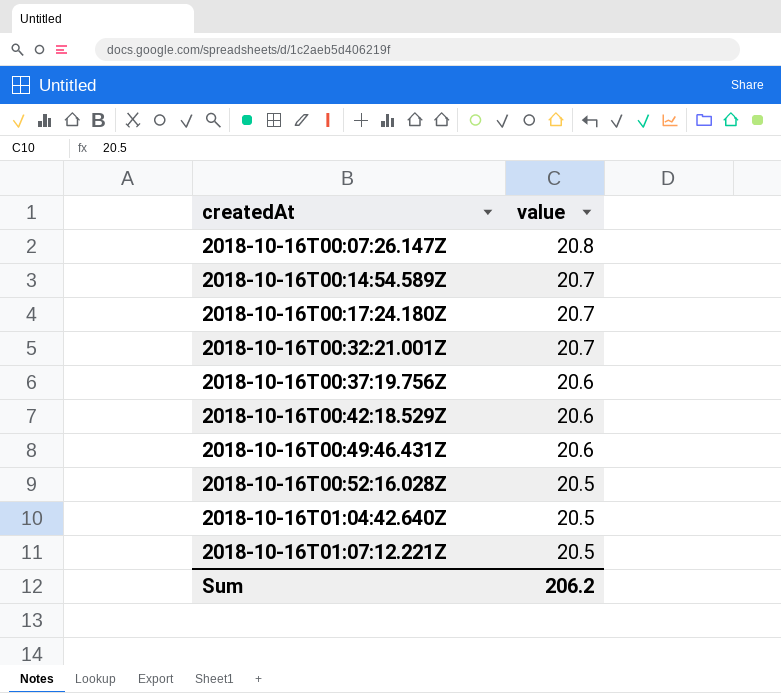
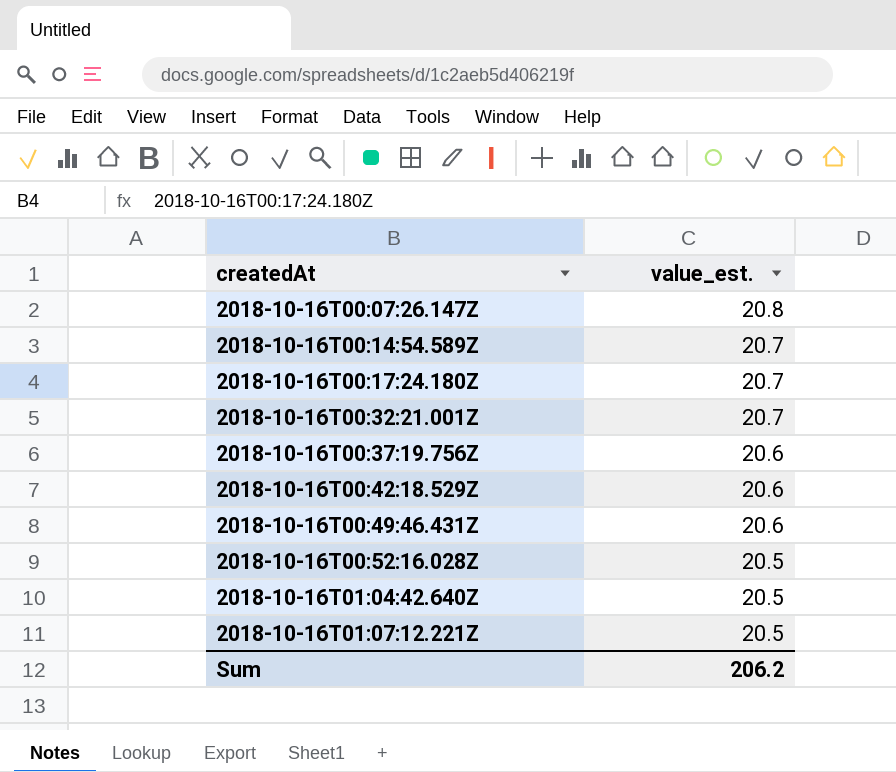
column name: value -> value_est.

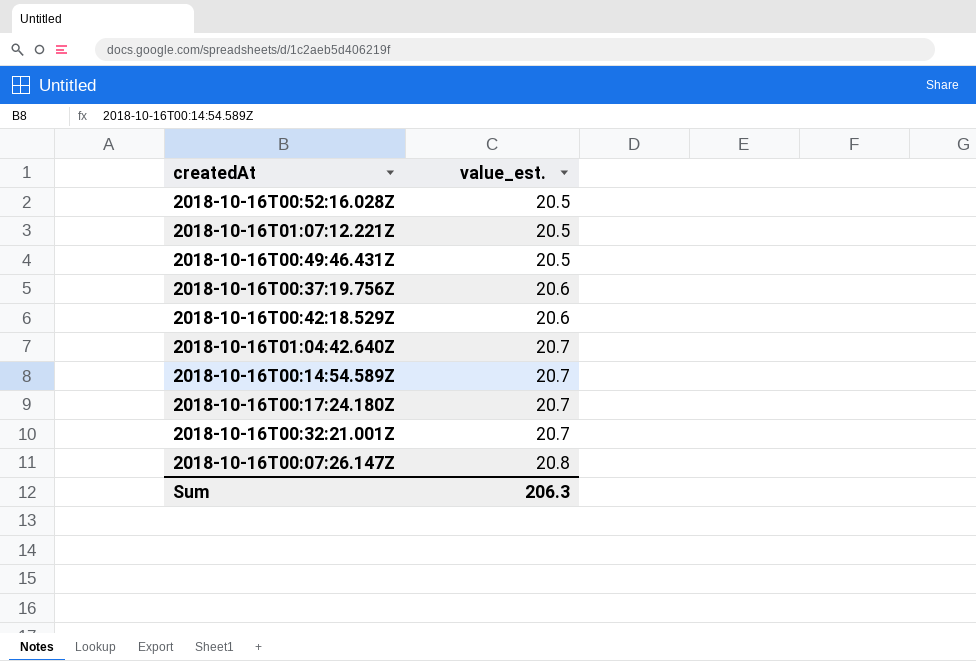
row order: createdAt ascending -> value_est. ascending
2018-10-16T00:49:46.431Z | value_est.: 20.6 -> 20.5
2018-10-16T01:04:42.640Z | value_est.: 20.5 -> 20.7
Sum | value_est.: 206.2 -> 206.3

